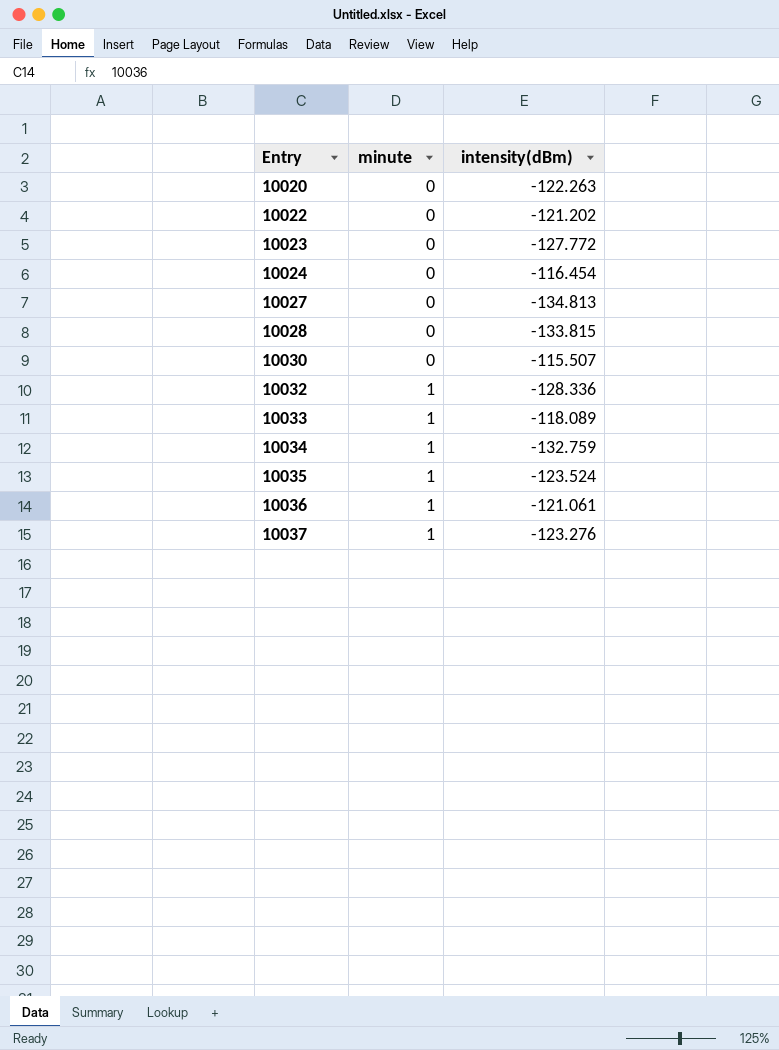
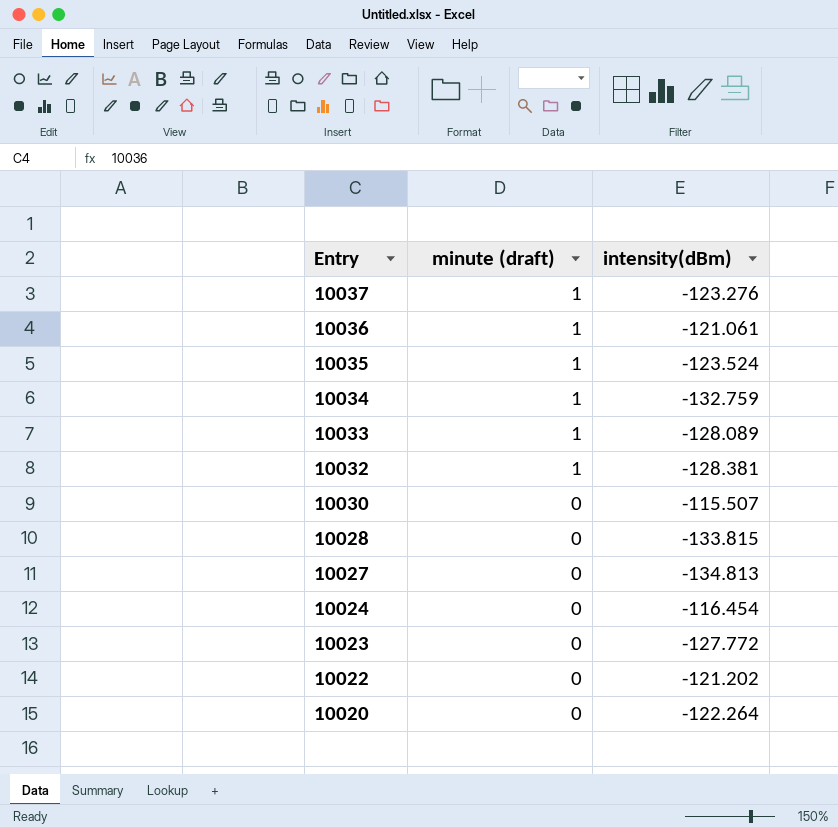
row order: Entry ascending -> Entry descending
column name: minute -> minute (draft)
10033 | intensity(dBm): -118.089 -> -128.089
10032 | intensity(dBm): -128.336 -> -128.381
10020 | intensity(dBm): -122.263 -> -122.264

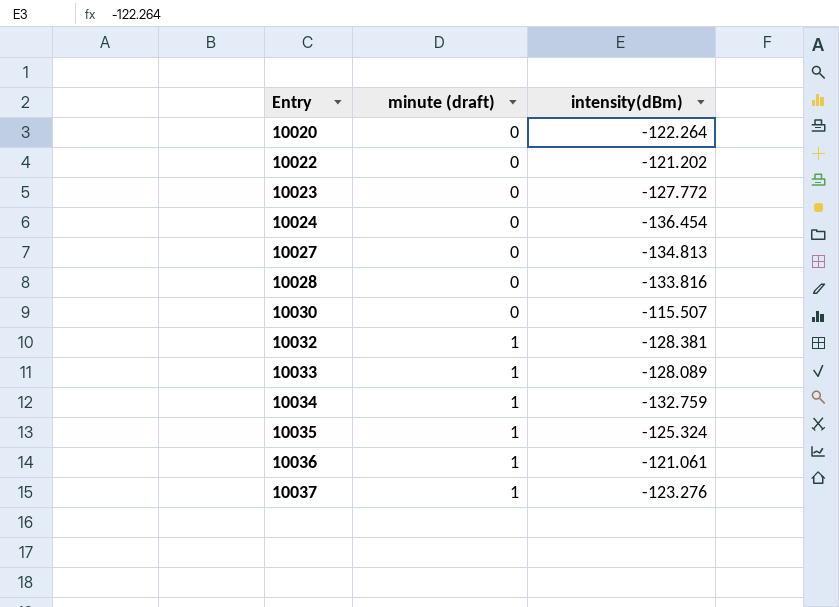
row order: Entry descending -> Entry ascending
10024 | intensity(dBm): -116.454 -> -136.454
10028 | intensity(dBm): -133.815 -> -133.816
10035 | intensity(dBm): -123.524 -> -125.324

